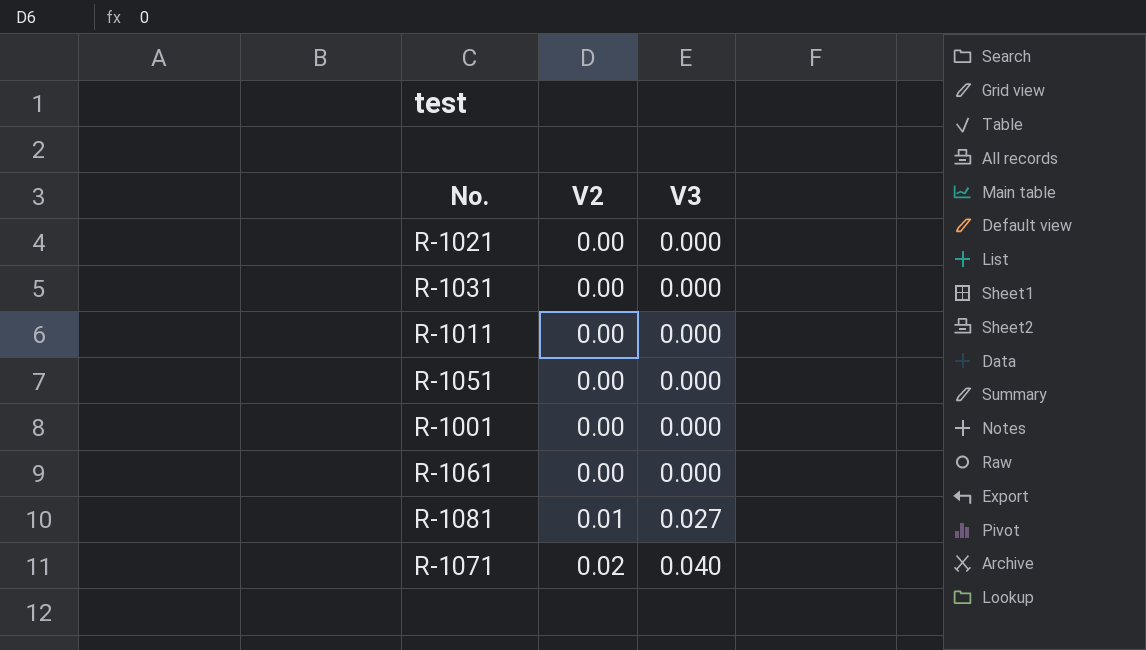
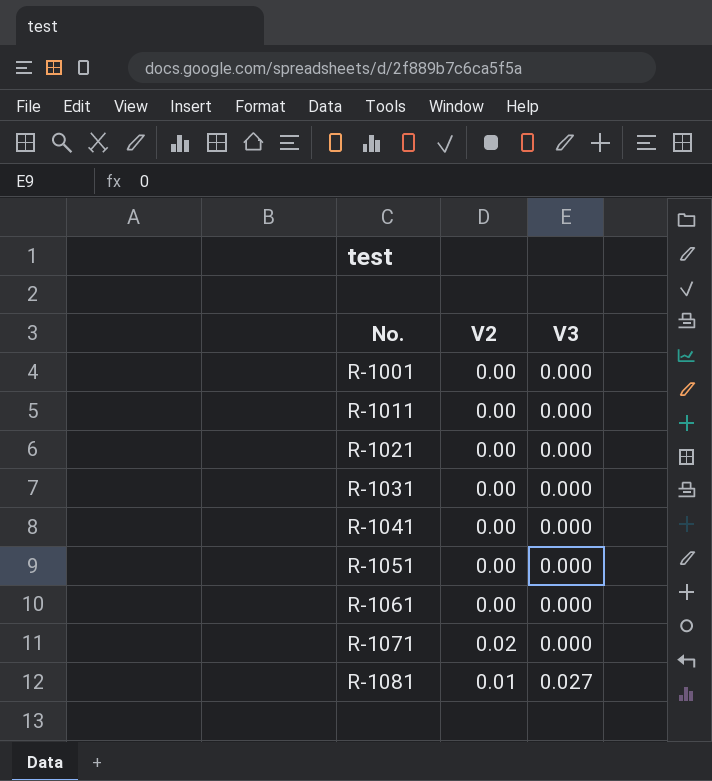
row order: V2 ascending -> No. ascending
row R-1041: none -> 0.00 | 0.000
R-1071 | V3: 0.040 -> 0.000

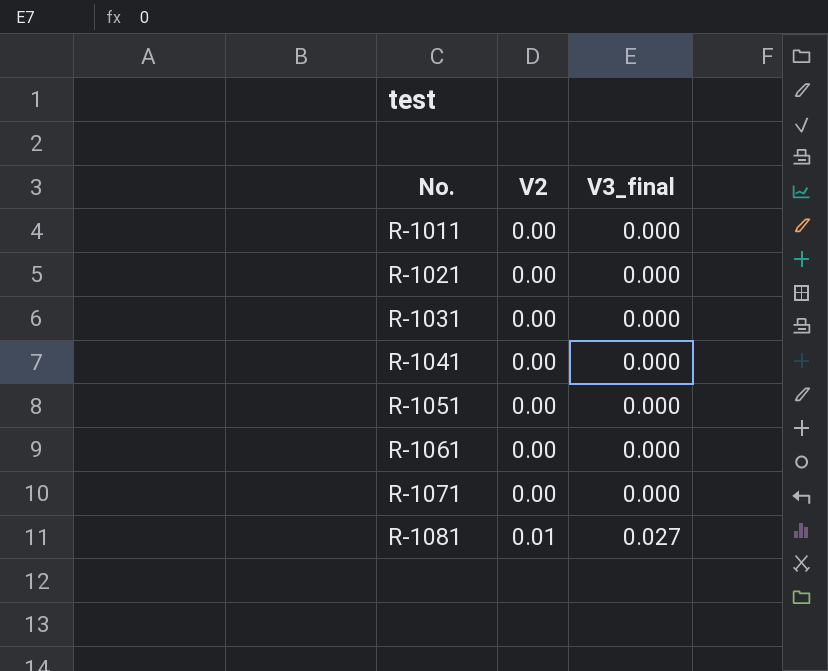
column name: V3 -> V3_final
row R-1001: 0.00 | 0.000 -> none
R-1071 | V2: 0.02 -> 0.00

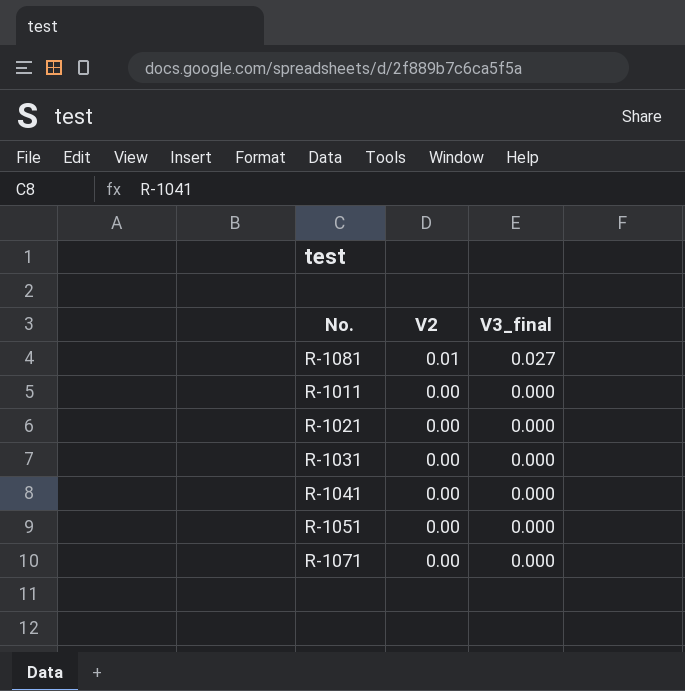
row order: No. ascending -> V2 descending
row R-1061: 0.00 | 0.000 -> none

